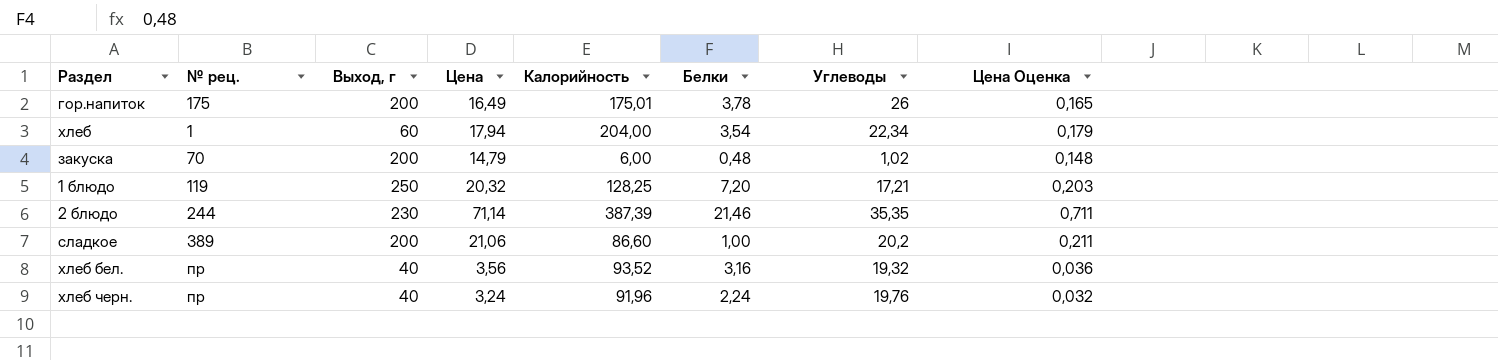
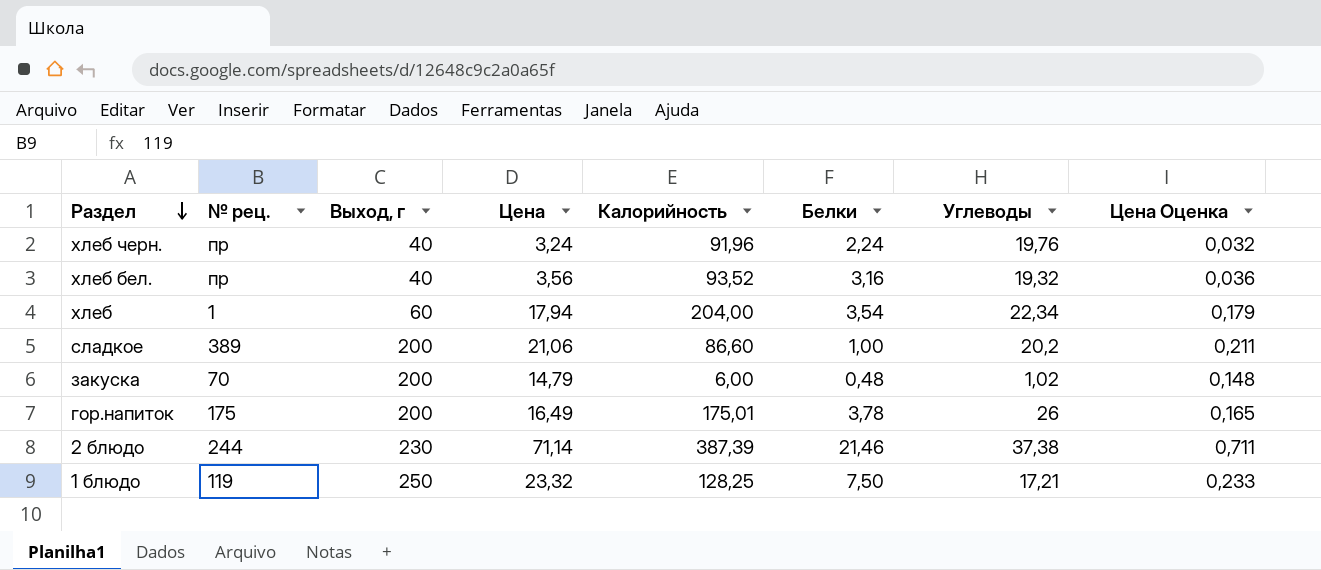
row order: none -> Раздел descending
2 блюдо | Углеводы: 35,35 -> 37,38
1 блюдо | Цена: 20,32 -> 23,32
1 блюдо | Белки: 7,20 -> 7,50
1 блюдо | Цена Оценка: 0,203 -> 0,233

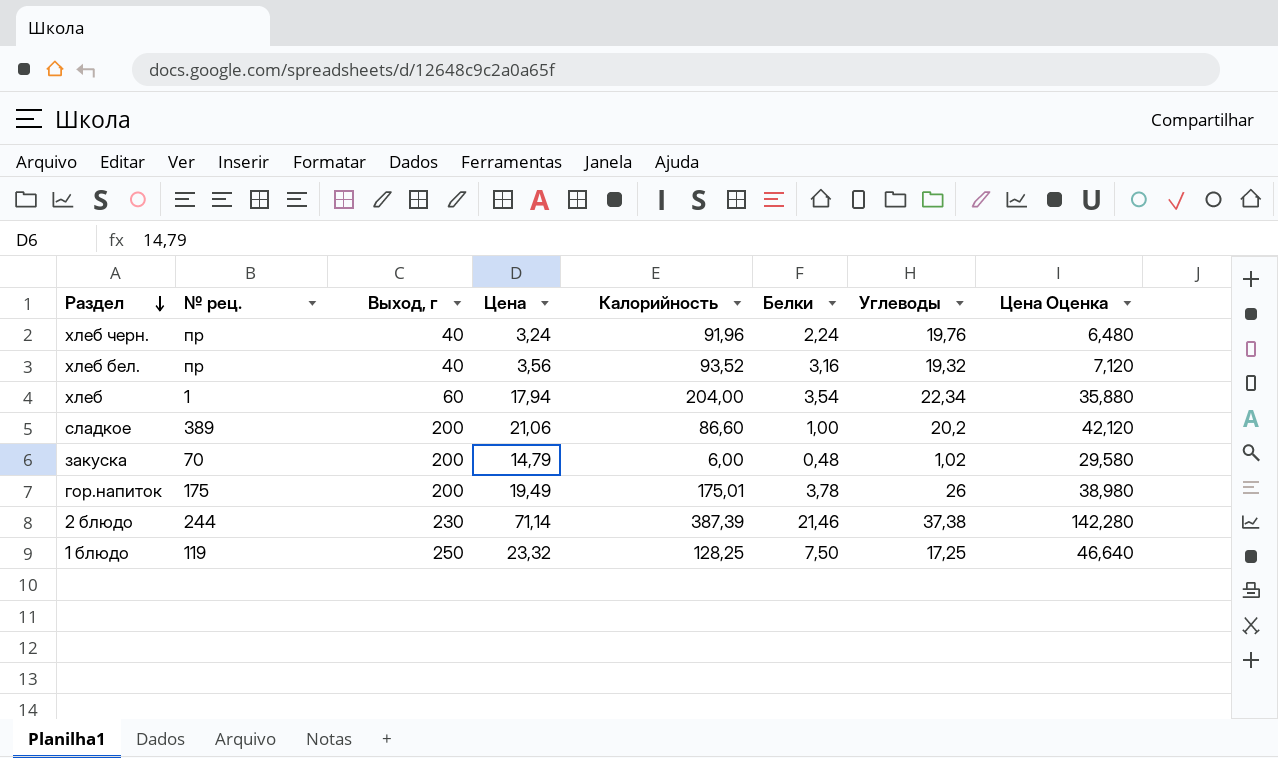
column Цена Оценка | formula: [Цена] * 0,01 -> [Цена] * 2
гор.напиток | Цена: 16,49 -> 19,49
1 блюдо | Углеводы: 17,21 -> 17,25

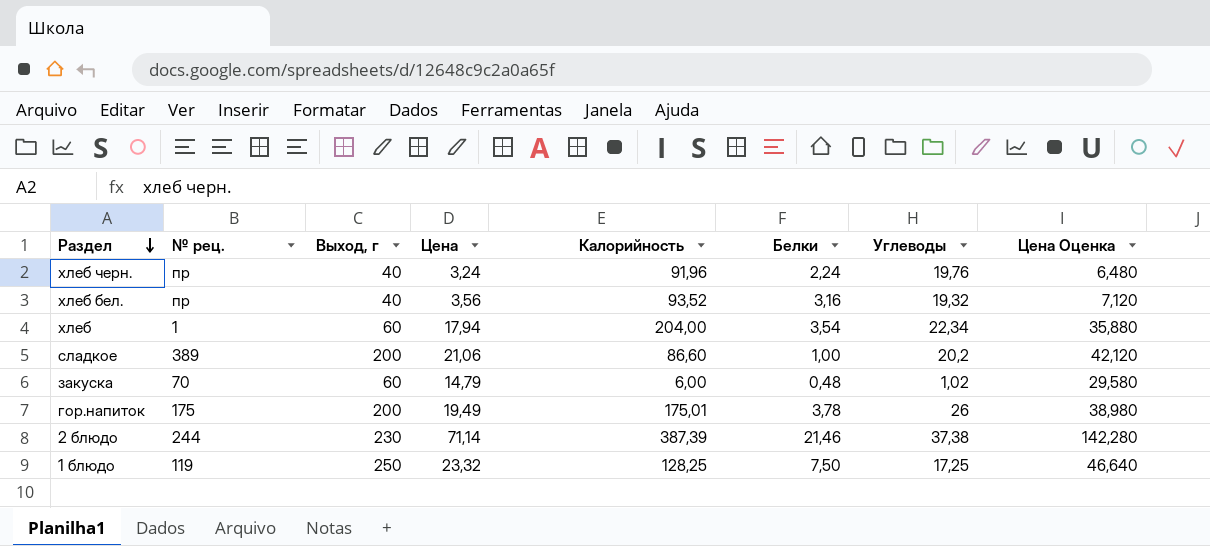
закуска | Выход, г: 200 -> 60

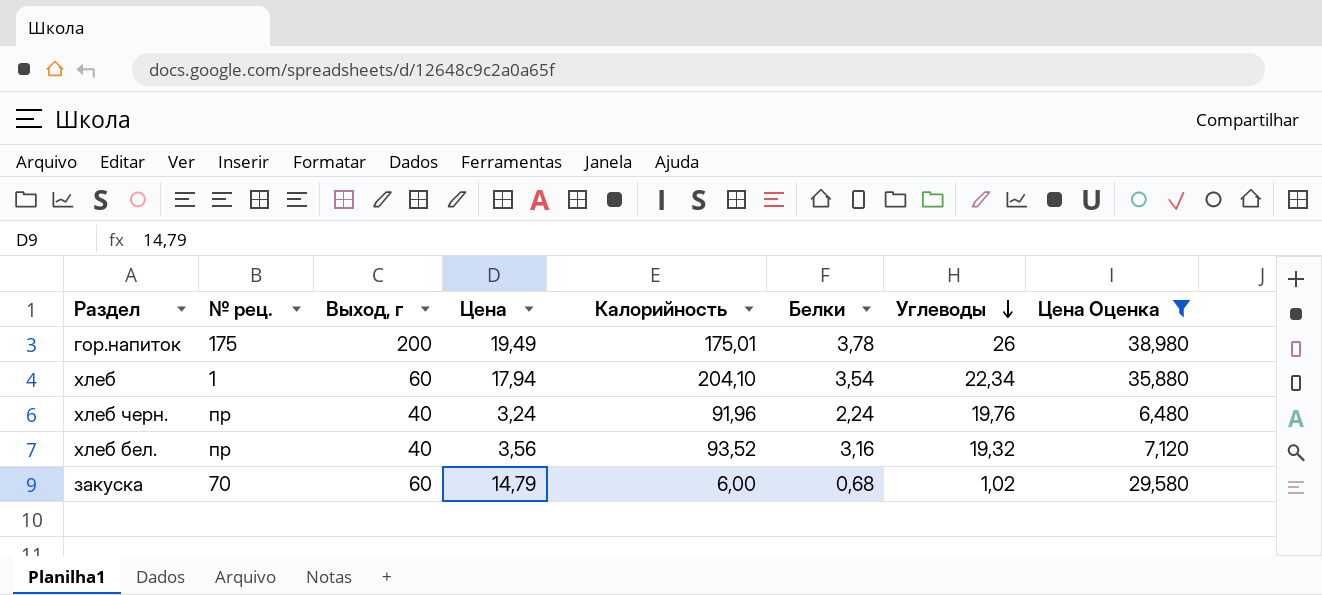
filter: none -> Цена Оценка <= 38,980
row order: Раздел descending -> Углеводы descending
хлеб | Калорийность: 204,00 -> 204,10
закуска | Белки: 0,48 -> 0,68

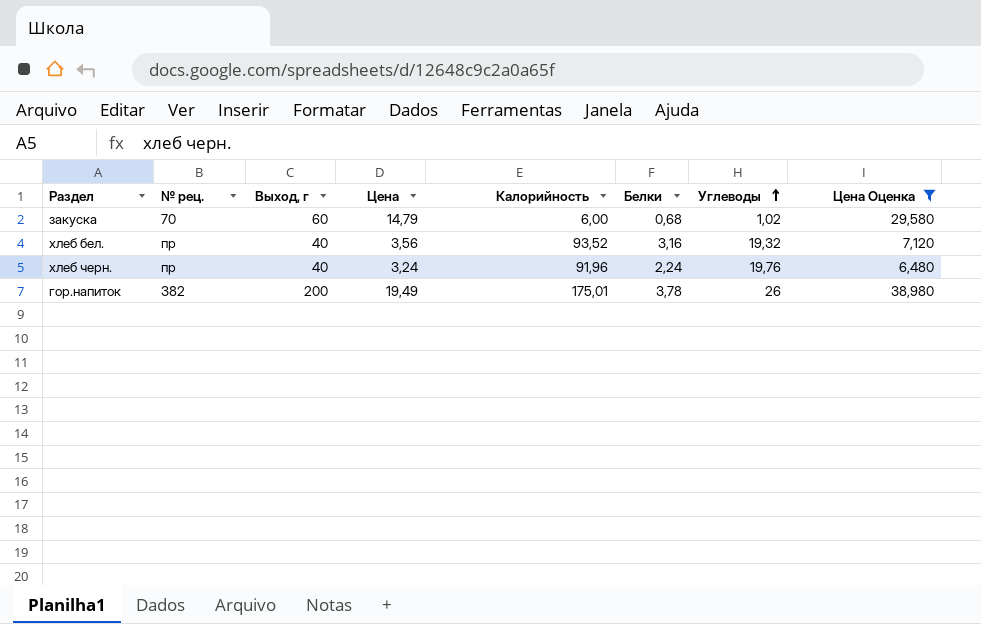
row order: Углеводы descending -> Углеводы ascending
row хлеб: 1 | 60 | 17,94 | 204,10 | 3,54 | 22,34 | 35,880 -> none
гор.напиток | № рец.: 175 -> 382

